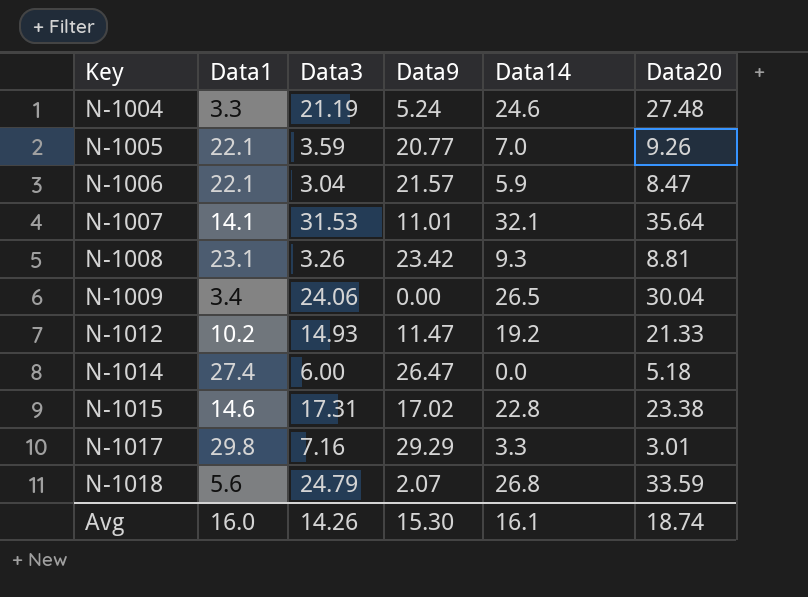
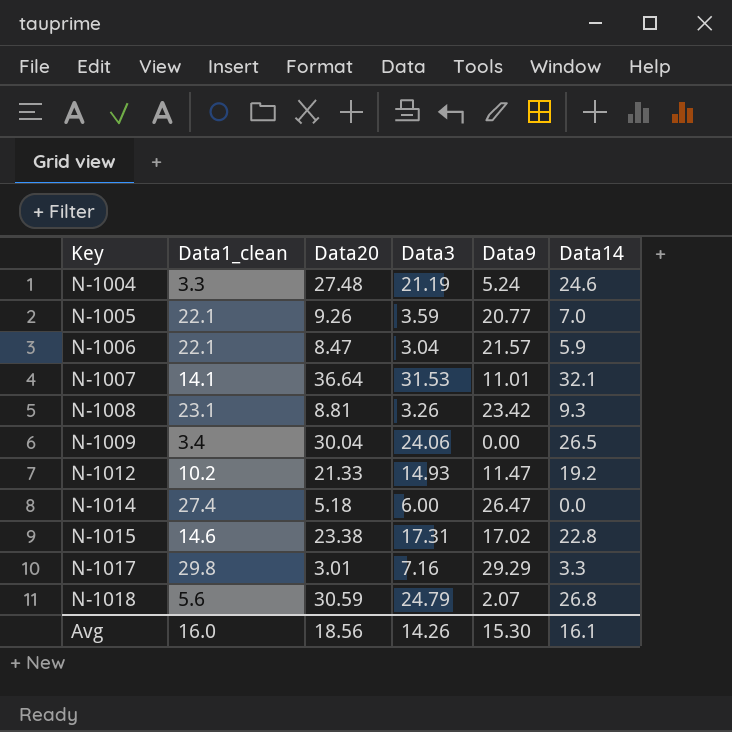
column name: Data1 -> Data1_clean
column Data20 | position: 6 -> 3
N-1007 | Data20: 35.64 -> 36.64
N-1018 | Data20: 33.59 -> 30.59
Avg | Data20: 18.74 -> 18.56

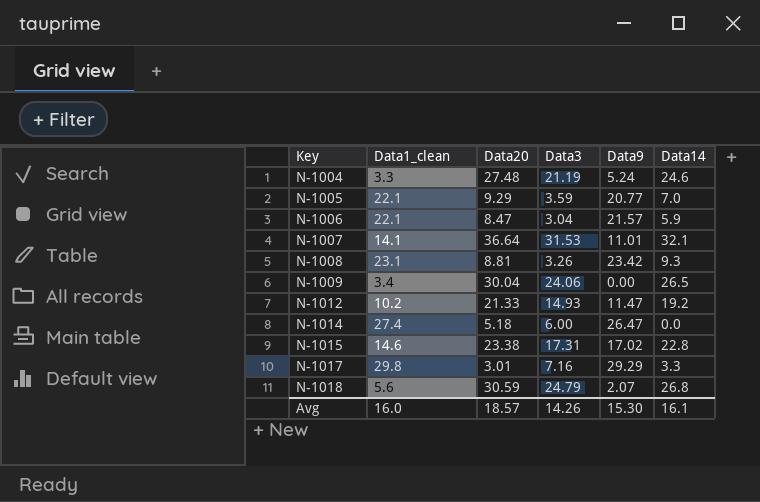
N-1005 | Data20: 9.26 -> 9.29
Avg | Data20: 18.56 -> 18.57

